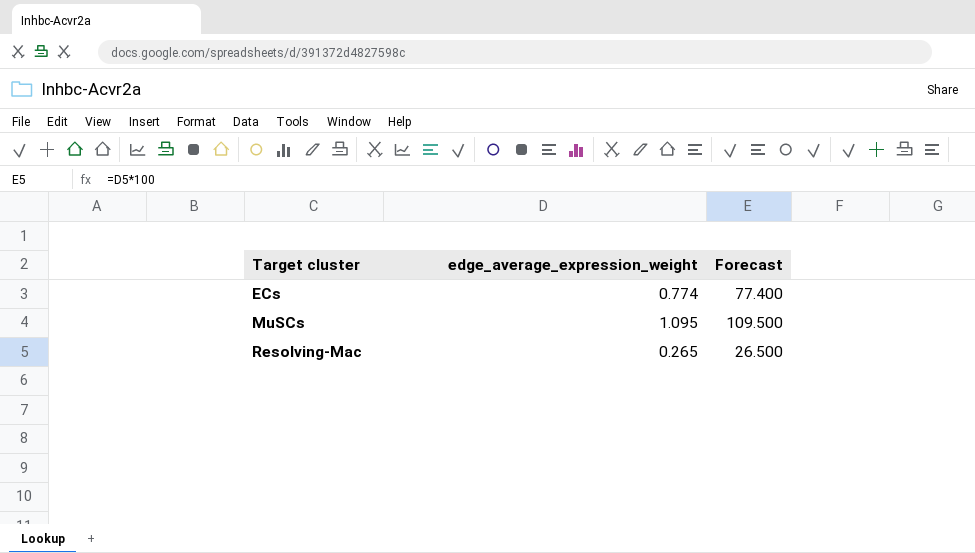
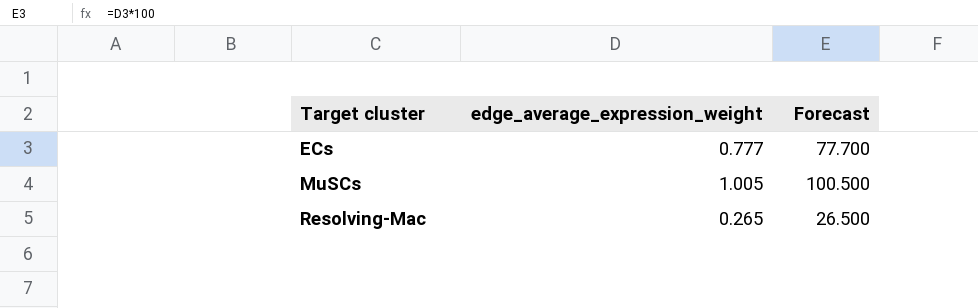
ECs | edge_average_expression_weight: 0.774 -> 0.777
ECs | Forecast: 77.400 -> 77.700
MuSCs | edge_average_expression_weight: 1.095 -> 1.005
MuSCs | Forecast: 109.500 -> 100.500

